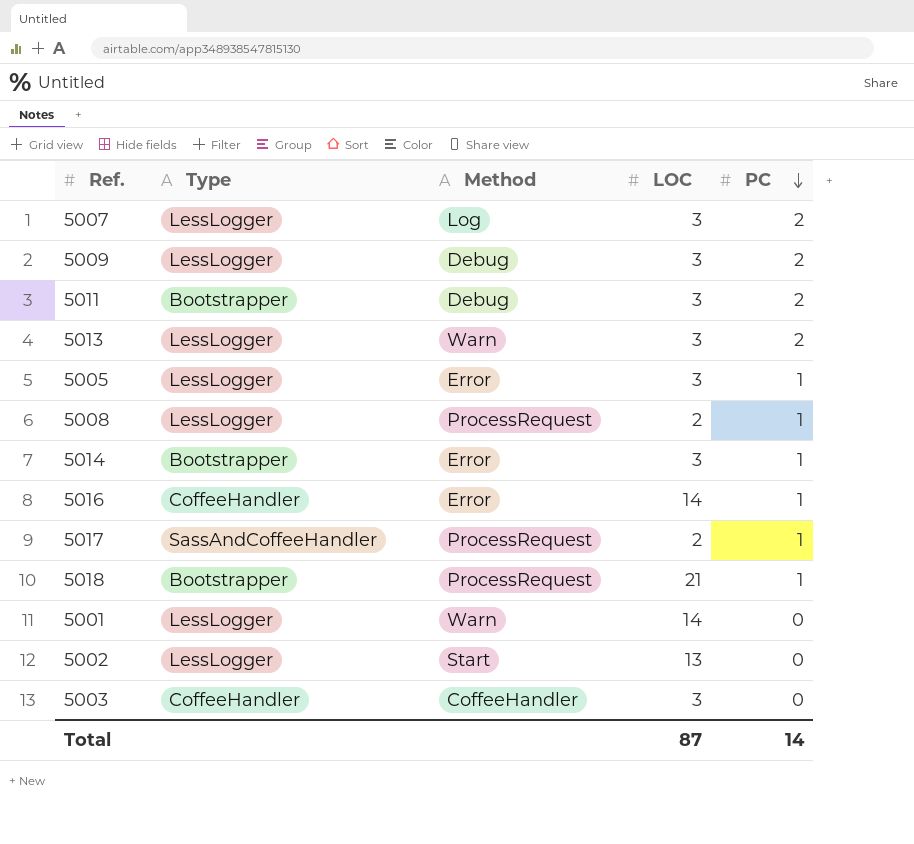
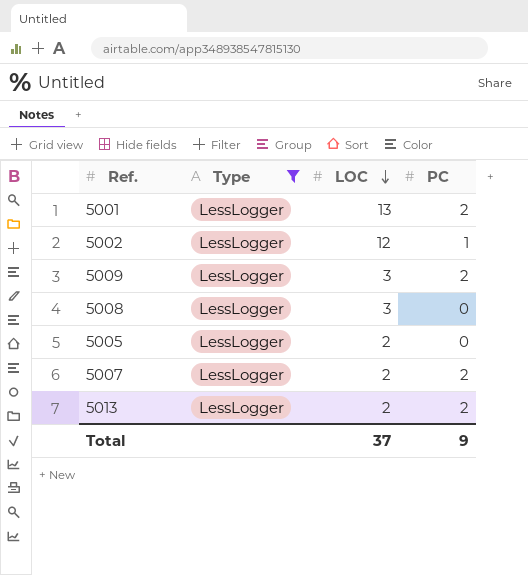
filter: none -> Type = LessLogger
row order: PC descending -> LOC descending
column Method | position: 3 -> none
5001 | LOC: 14 -> 13
5001 | PC: 0 -> 2
5002 | LOC: 13 -> 12
5002 | PC: 0 -> 1
5008 | LOC: 2 -> 3
5008 | PC: 1 -> 0
5005 | LOC: 3 -> 2
5005 | PC: 1 -> 0
5007 | LOC: 3 -> 2
5013 | LOC: 3 -> 2
Total | LOC: 87 -> 37
Total | PC: 14 -> 9

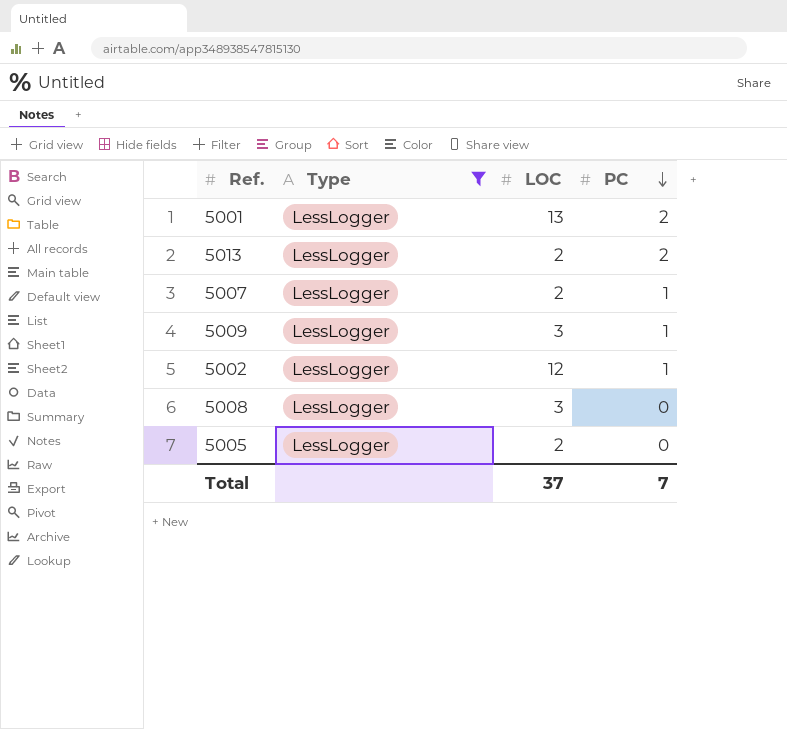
row order: LOC descending -> PC descending
5007 | PC: 2 -> 1
5009 | PC: 2 -> 1
Total | PC: 9 -> 7

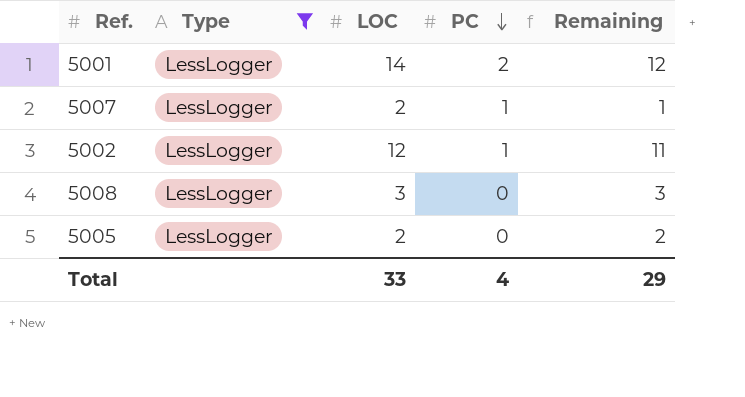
column Remaining | formula: none -> [LOC] - [PC]
row 5013: LessLogger | 2 | 2 -> none
row 5009: LessLogger | 3 | 1 -> none
5001 | LOC: 13 -> 14
Total | LOC: 37 -> 33
Total | PC: 7 -> 4

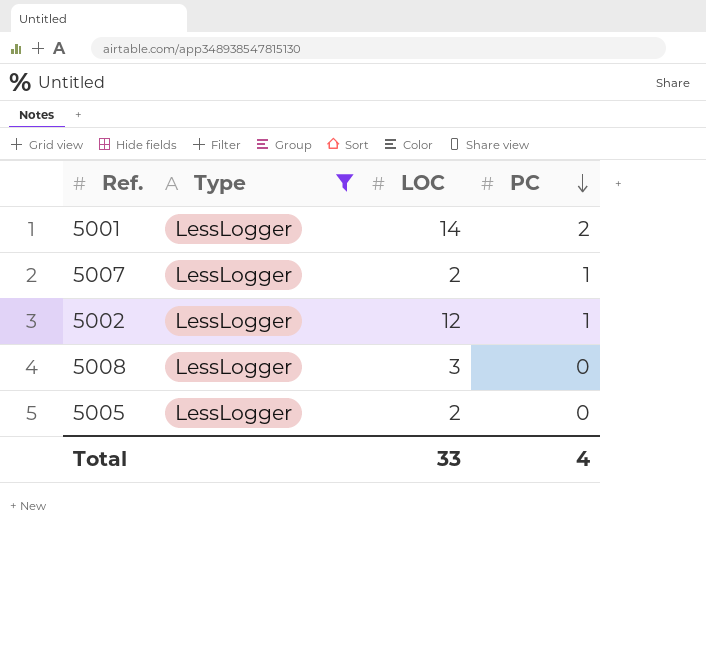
column Remaining | formula: [LOC] - [PC] -> none

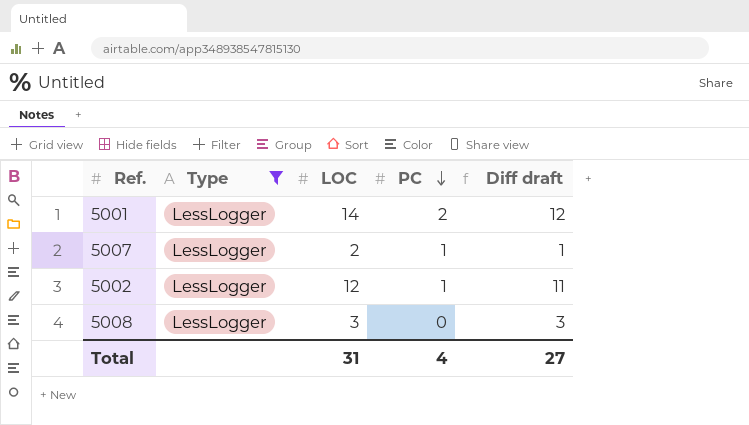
column Diff draft | formula: none -> [LOC] - [PC]
row 5005: LessLogger | 2 | 0 -> none
Total | LOC: 33 -> 31

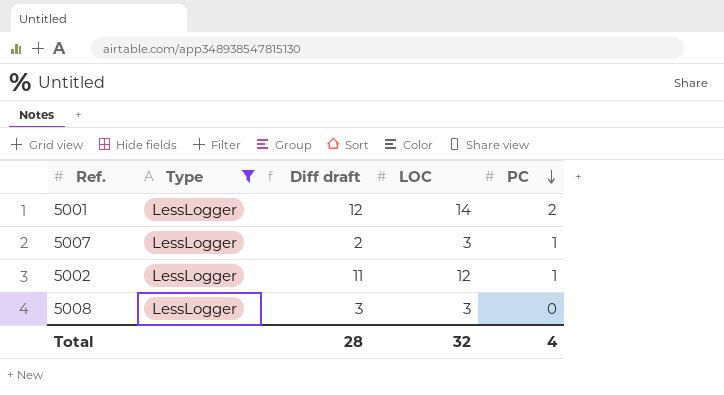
column Diff draft | position: 5 -> 3
5007 | Diff draft: 1 -> 2
5007 | LOC: 2 -> 3
Total | Diff draft: 27 -> 28
Total | LOC: 31 -> 32

